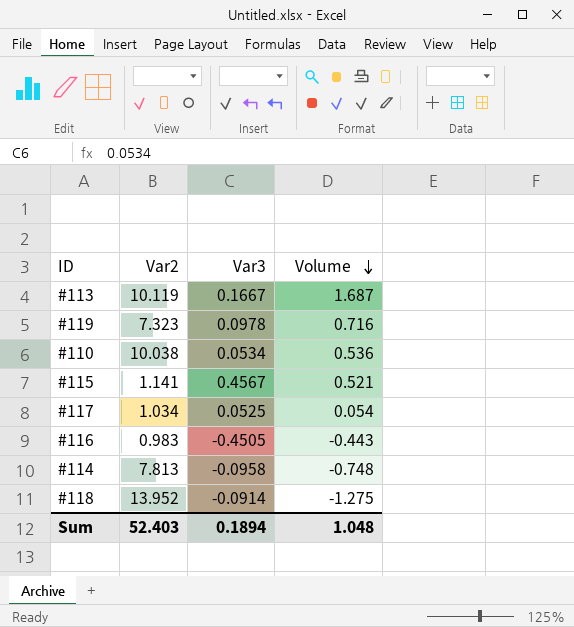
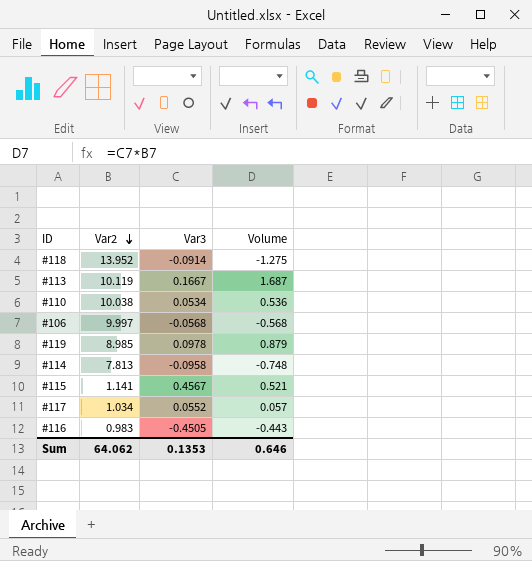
row order: Volume descending -> Var2 descending
row #106: none -> 9.997 | -0.0568 | -0.568
#119 | Var2: 7.323 -> 8.985
#119 | Volume: 0.716 -> 0.879
#117 | Var3: 0.0525 -> 0.0552
#117 | Volume: 0.054 -> 0.057
Sum | Var2: 52.403 -> 64.062
Sum | Var3: 0.1894 -> 0.1353
Sum | Volume: 1.048 -> 0.646

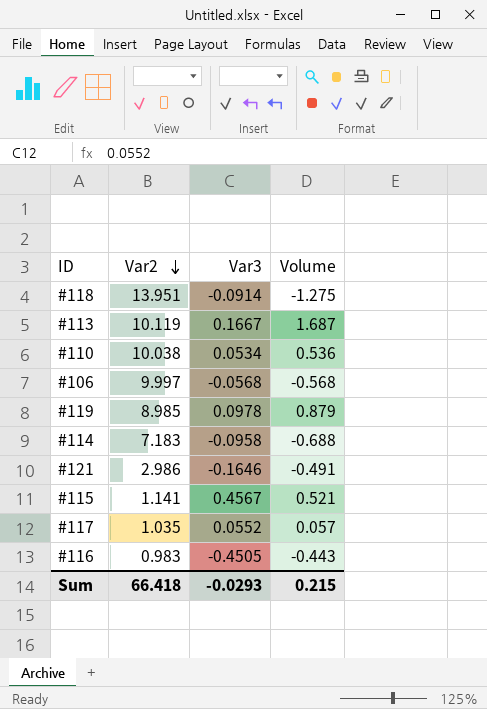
#118 | Var2: 13.952 -> 13.951
#114 | Var2: 7.813 -> 7.183
#114 | Volume: -0.748 -> -0.688
row #121: none -> 2.986 | -0.1646 | -0.491
#117 | Var2: 1.034 -> 1.035
Sum | Var2: 64.062 -> 66.418
Sum | Var3: 0.1353 -> -0.0293
Sum | Volume: 0.646 -> 0.215

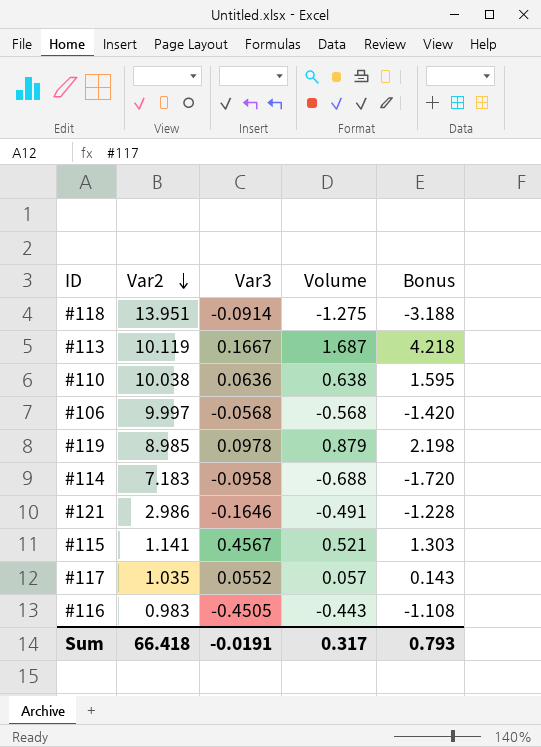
column Bonus | formula: none -> [Volume] * 2.5
#110 | Var3: 0.0534 -> 0.0636
#110 | Volume: 0.536 -> 0.638
Sum | Var3: -0.0293 -> -0.0191
Sum | Volume: 0.215 -> 0.317

